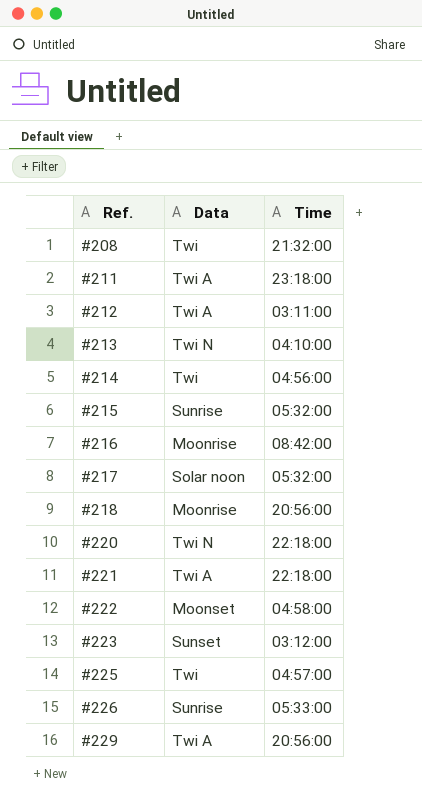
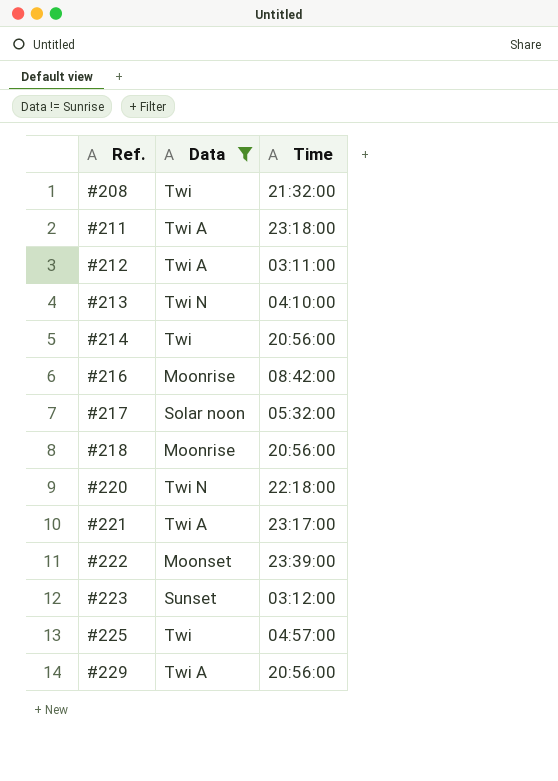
filter: none -> Data != Sunrise
#214 | Time: 04:56:00 -> 20:56:00
#221 | Time: 22:18:00 -> 23:17:00
#222 | Time: 04:58:00 -> 23:39:00

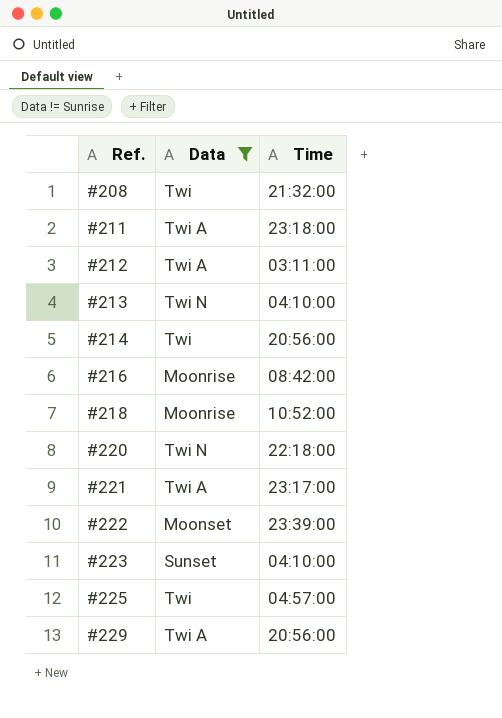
row #217: Solar noon | 05:32:00 -> none
#218 | Time: 20:56:00 -> 10:52:00
#223 | Time: 03:12:00 -> 04:10:00

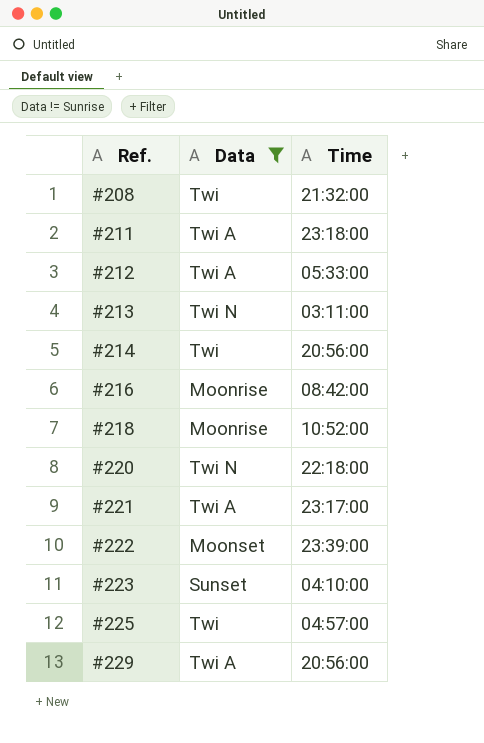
#212 | Time: 03:11:00 -> 05:33:00
#213 | Time: 04:10:00 -> 03:11:00

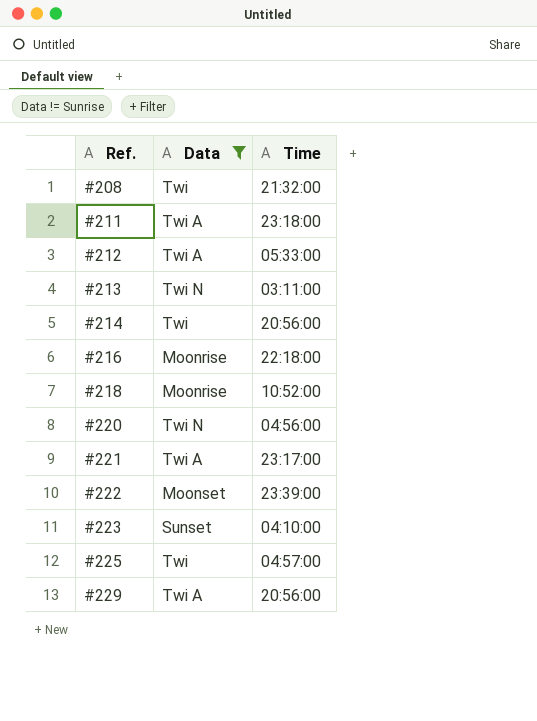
#216 | Time: 08:42:00 -> 22:18:00
#220 | Time: 22:18:00 -> 04:56:00

